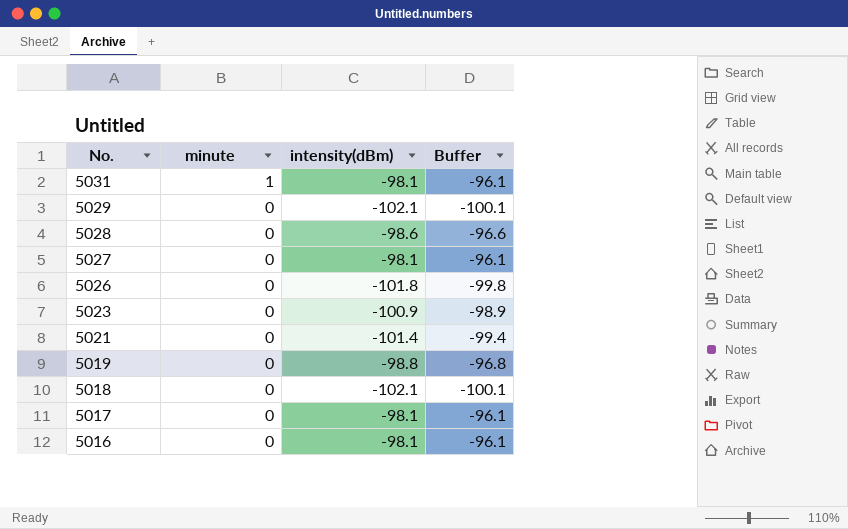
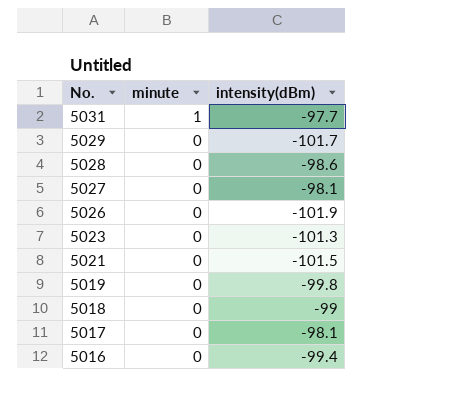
column Buffer | formula: [intensity(dBm)] + 2 -> none
5031 | intensity(dBm): -98.1 -> -97.7
5029 | intensity(dBm): -102.1 -> -101.7
5026 | intensity(dBm): -101.8 -> -101.9
5023 | intensity(dBm): -100.9 -> -101.3
5021 | intensity(dBm): -101.4 -> -101.5
5019 | intensity(dBm): -98.8 -> -99.8
5018 | intensity(dBm): -102.1 -> -99
5016 | intensity(dBm): -98.1 -> -99.4

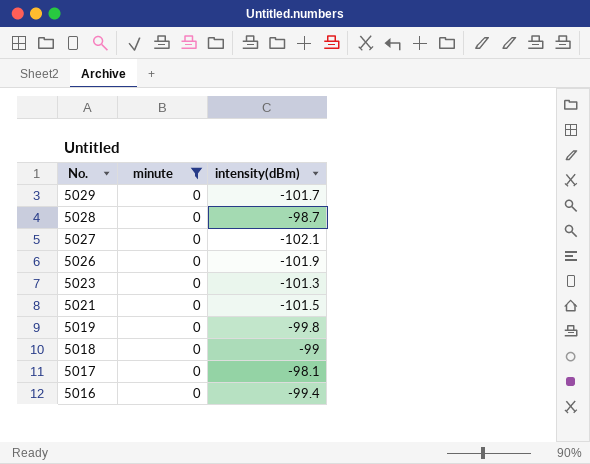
filter: none -> minute = 0
5028 | intensity(dBm): -98.6 -> -98.7
5027 | intensity(dBm): -98.1 -> -102.1

